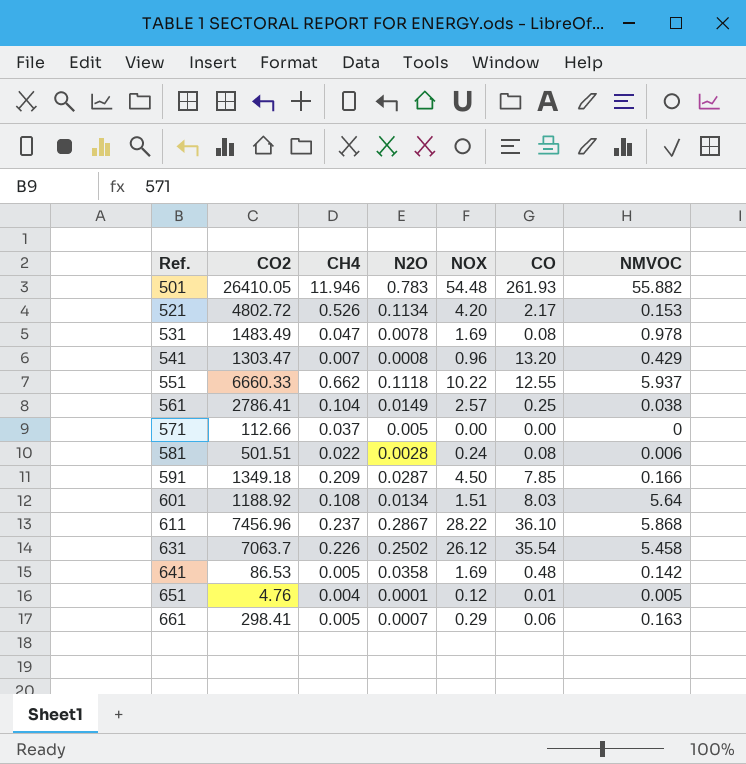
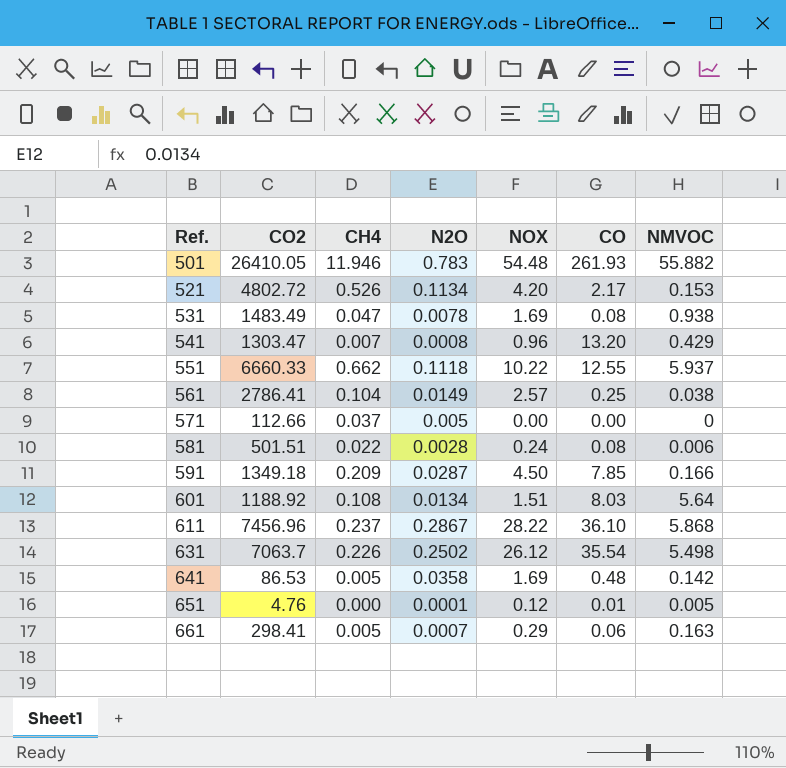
531 | NMVOC: 0.978 -> 0.938
631 | NMVOC: 5.458 -> 5.498
651 | CH4: 0.004 -> 0.000

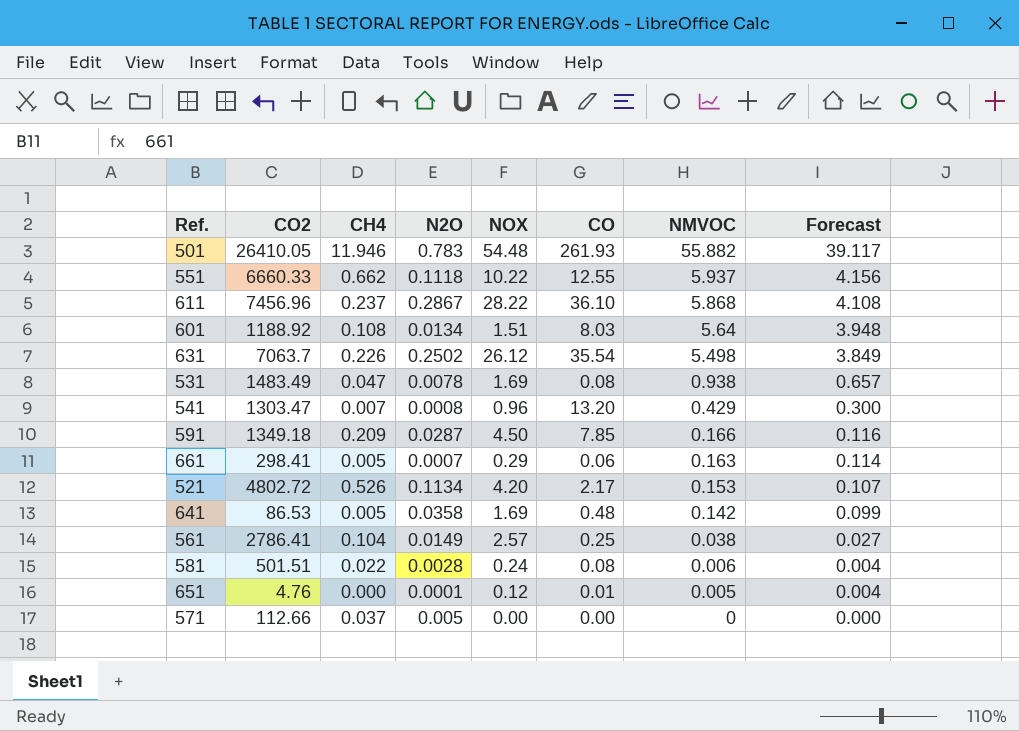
row order: Ref. ascending -> NMVOC descending
column Forecast | formula: none -> [NMVOC] * 0.7

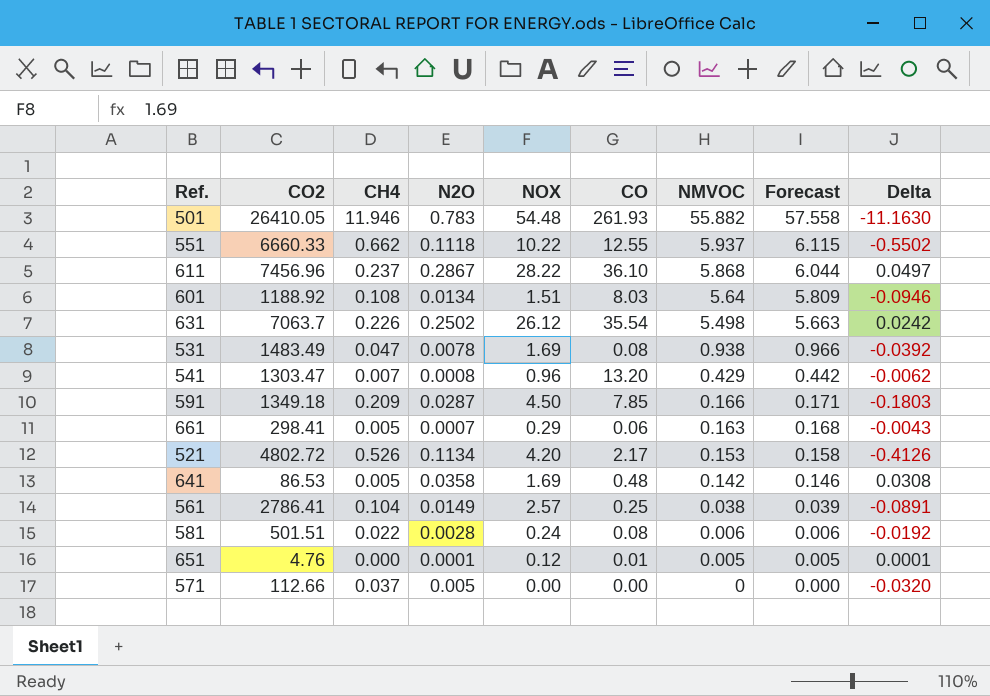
column Forecast | formula: [NMVOC] * 0.7 -> [NMVOC] * 1.03
column Delta | formula: none -> [N2O] - [CH4]

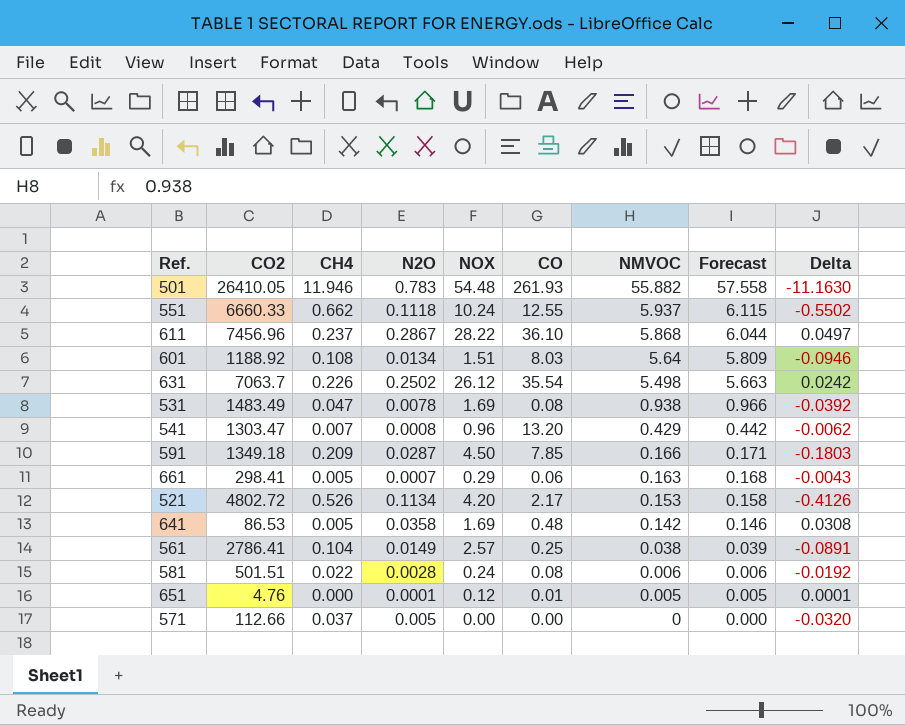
551 | NOX: 10.22 -> 10.24

